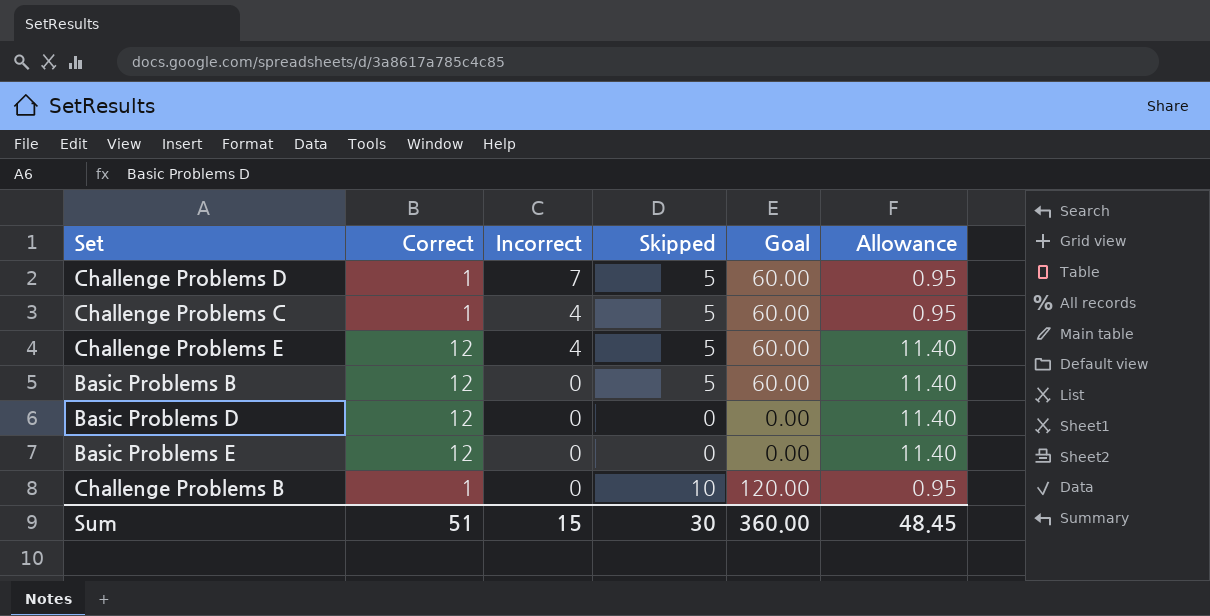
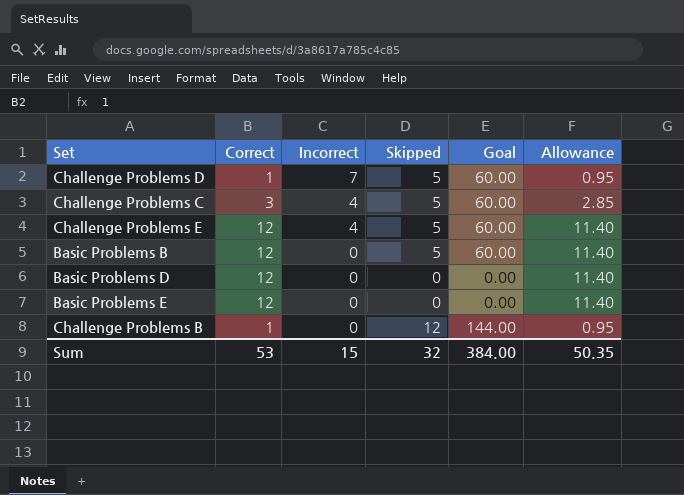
Challenge Problems C | Correct: 1 -> 3
Challenge Problems C | Allowance: 0.95 -> 2.85
Challenge Problems B | Skipped: 10 -> 12
Challenge Problems B | Goal: 120.00 -> 144.00
Sum | Correct: 51 -> 53
Sum | Skipped: 30 -> 32
Sum | Goal: 360.00 -> 384.00
Sum | Allowance: 48.45 -> 50.35

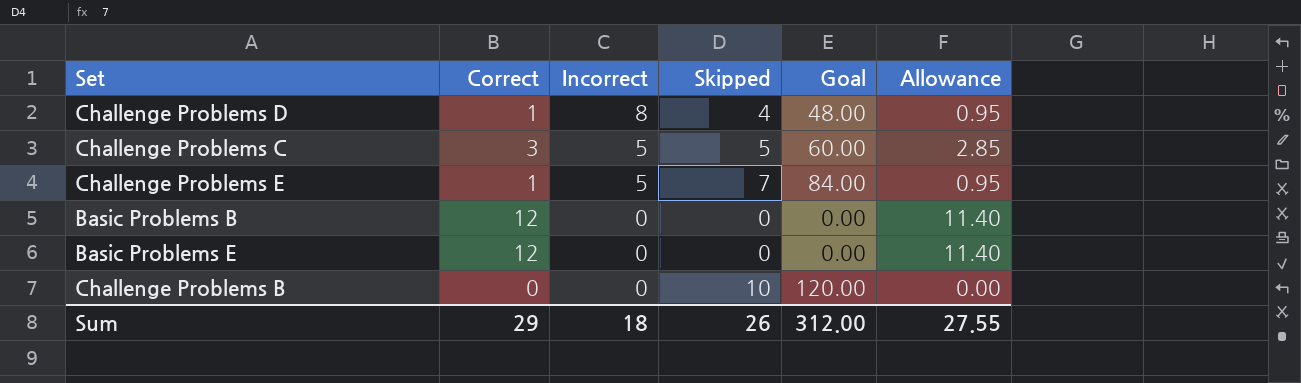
row Basic Problems D: 12 | 0 | 0 | 0.00 | 11.40 -> none
Challenge Problems D | Incorrect: 7 -> 8
Challenge Problems D | Skipped: 5 -> 4
Challenge Problems D | Goal: 60.00 -> 48.00
Challenge Problems C | Incorrect: 4 -> 5
Challenge Problems E | Correct: 12 -> 1
Challenge Problems E | Incorrect: 4 -> 5
Challenge Problems E | Skipped: 5 -> 7
Challenge Problems E | Goal: 60.00 -> 84.00
Challenge Problems E | Allowance: 11.40 -> 0.95
Basic Problems B | Skipped: 5 -> 0
Basic Problems B | Goal: 60.00 -> 0.00
Challenge Problems B | Correct: 1 -> 0
Challenge Problems B | Skipped: 12 -> 10
Challenge Problems B | Goal: 144.00 -> 120.00
Challenge Problems B | Allowance: 0.95 -> 0.00
Sum | Correct: 53 -> 29
Sum | Incorrect: 15 -> 18
Sum | Skipped: 32 -> 26
Sum | Goal: 384.00 -> 312.00
Sum | Allowance: 50.35 -> 27.55

